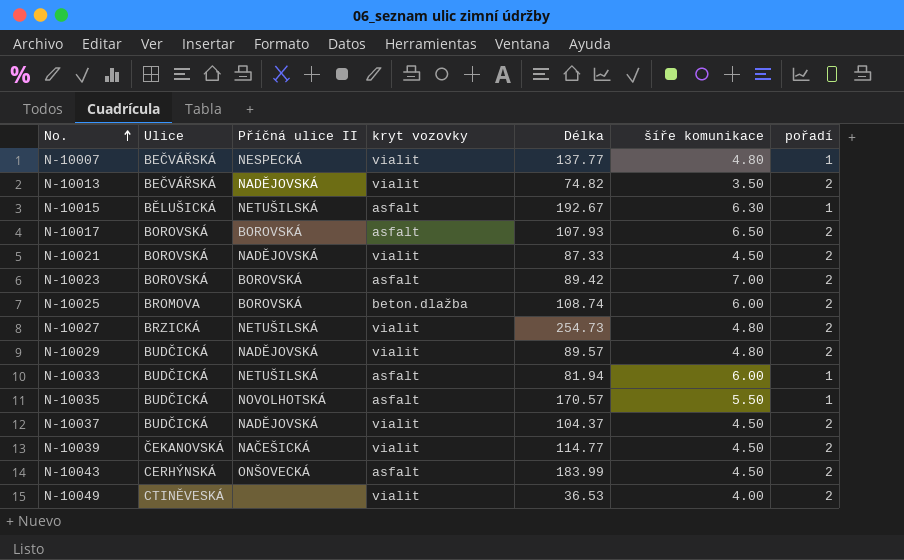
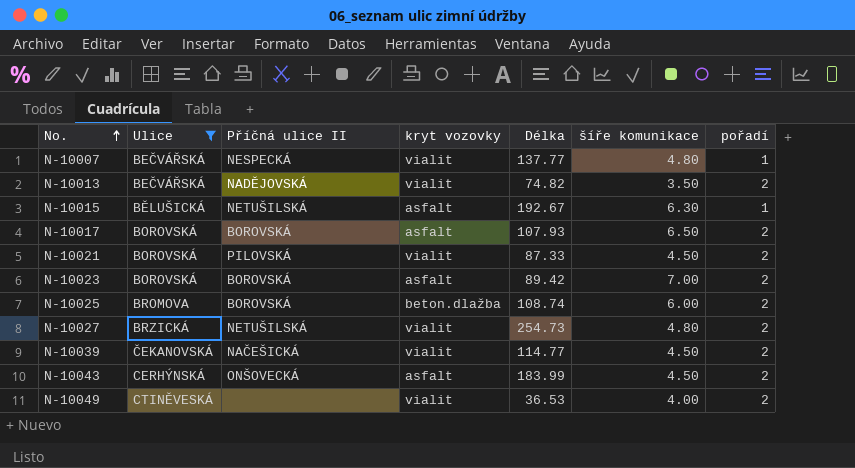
filter: none -> Ulice != BUDČICKÁ
N-10021 | Příčná ulice II: NADĚJOVSKÁ -> PILOVSKÁ

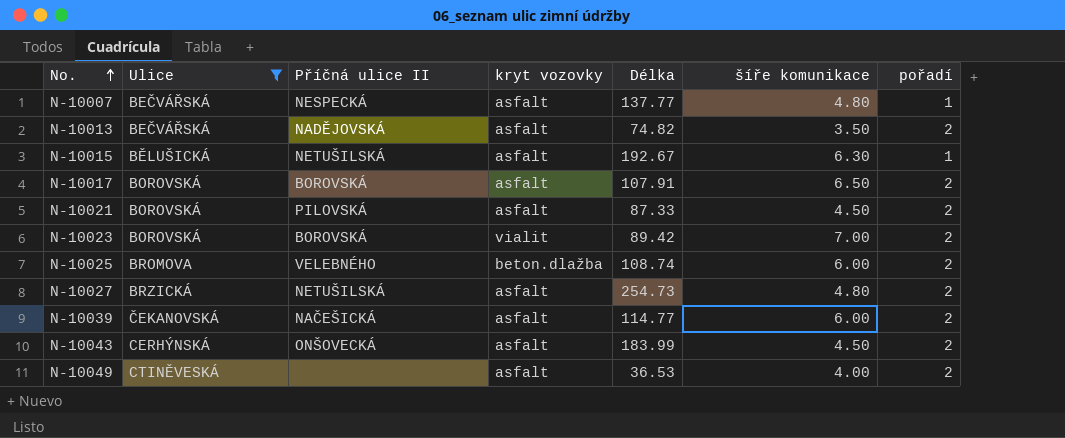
N-10007 | kryt vozovky: vialit -> asfalt
N-10013 | kryt vozovky: vialit -> asfalt
N-10017 | Délka: 107.93 -> 107.91
N-10021 | kryt vozovky: vialit -> asfalt
N-10023 | kryt vozovky: asfalt -> vialit
N-10025 | Příčná ulice II: BOROVSKÁ -> VELEBNÉHO
N-10027 | kryt vozovky: vialit -> asfalt
N-10039 | kryt vozovky: vialit -> asfalt
N-10039 | šíře komunikace: 4.50 -> 6.00
N-10049 | kryt vozovky: vialit -> asfalt

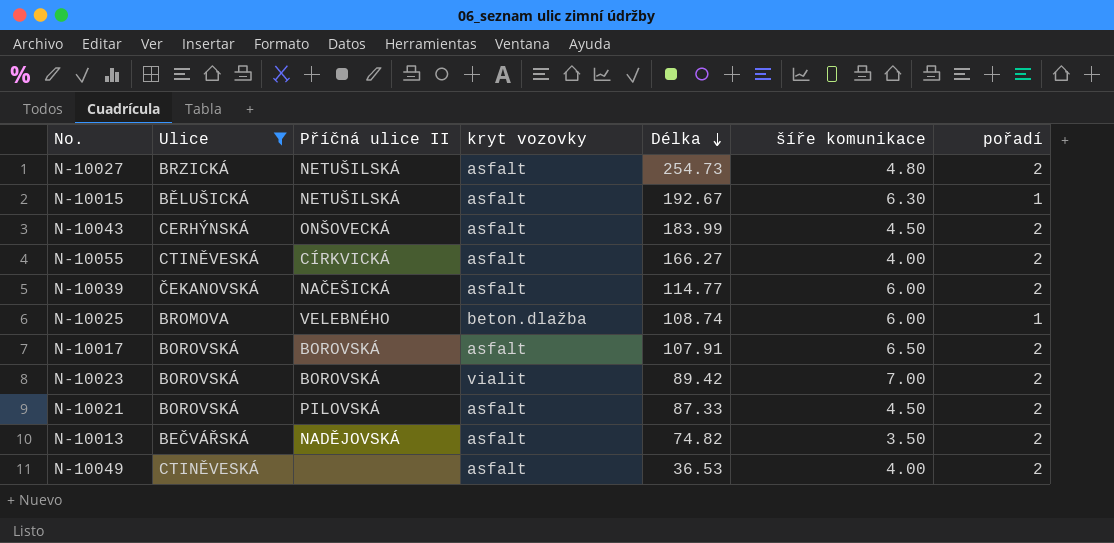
row order: No. ascending -> Délka descending
row N-10007: BEČVÁŘSKÁ | NESPECKÁ | asfalt | 137.77 | 4.80 | 1 -> none
row N-10055: none -> CTINĚVESKÁ | CÍRKVICKÁ | asfalt | 166.27 | 4.00 | 2
N-10025 | pořadí: 2 -> 1

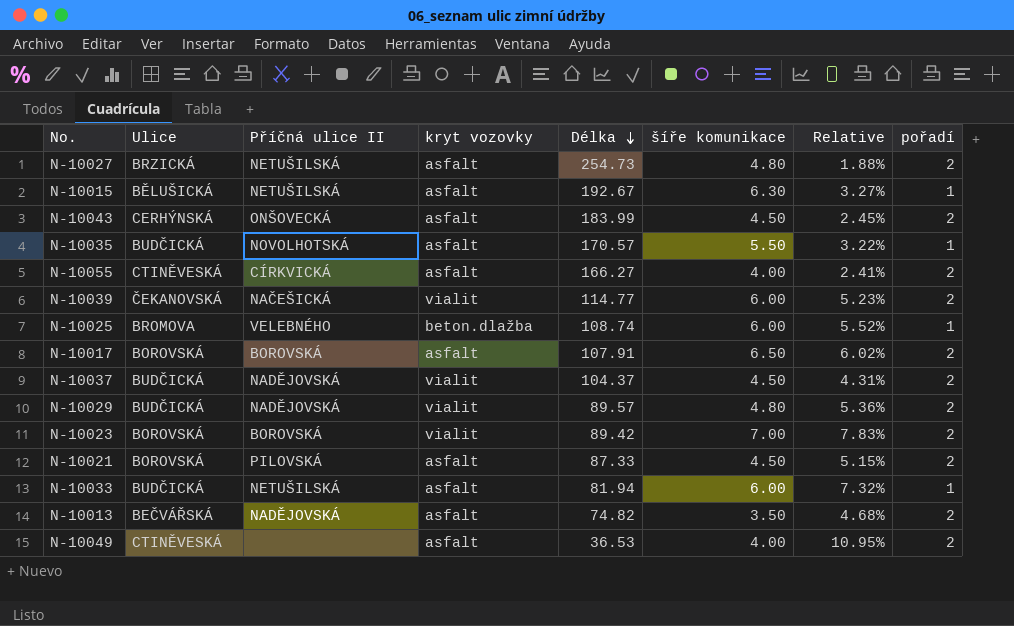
filter: Ulice != BUDČICKÁ -> none
column Relative | formula: none -> [šíře komunikace] / [Délka]
N-10039 | kryt vozovky: asfalt -> vialit

